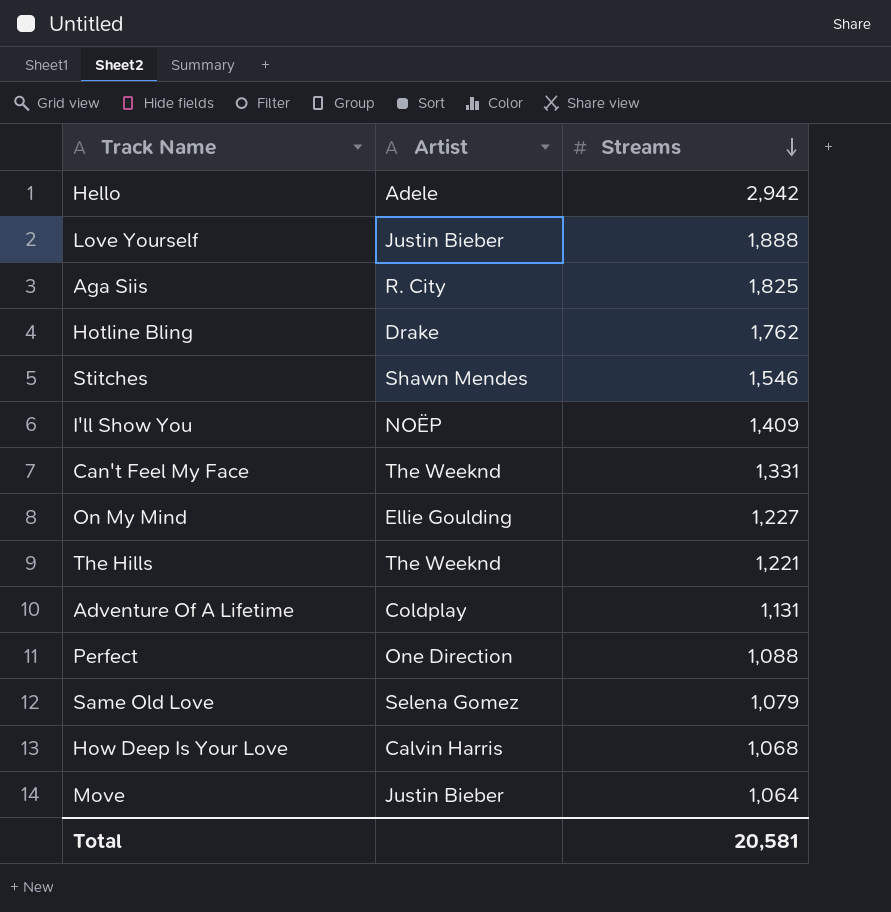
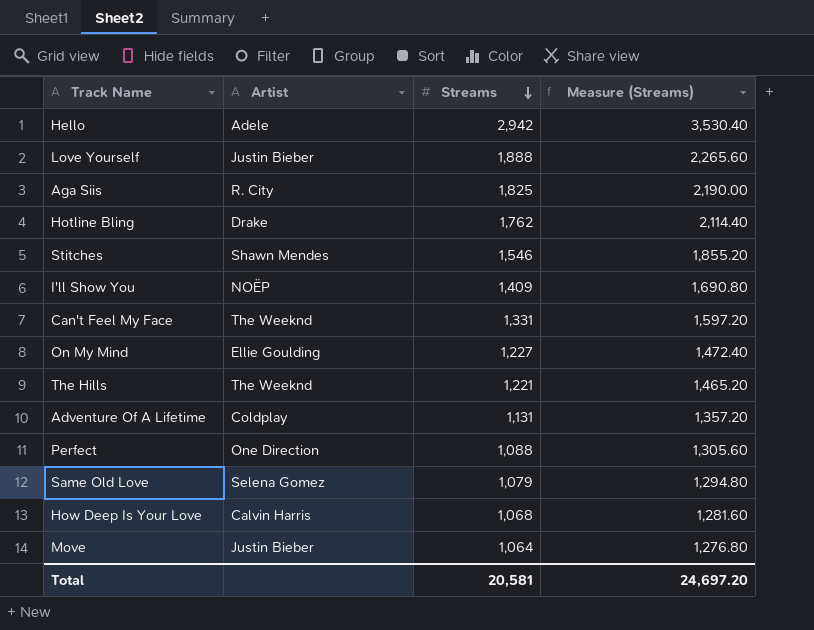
column Measure (Streams) | formula: none -> [Streams] * 1.2

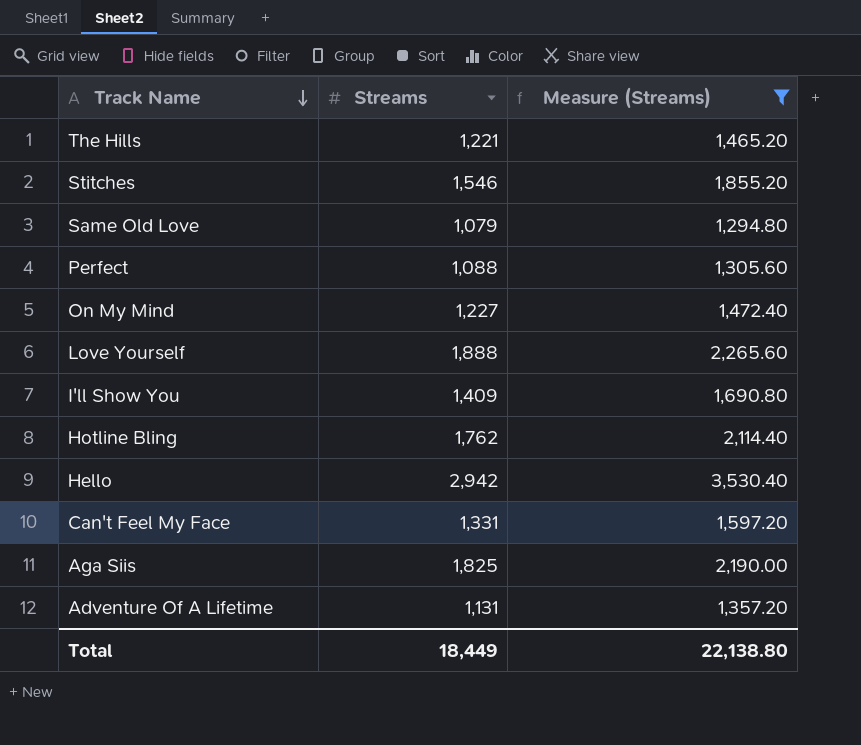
filter: none -> Measure (Streams) >= 1,294.80
row order: Streams descending -> Track Name descending
column Artist | position: 2 -> none
Total | Streams: 20,581 -> 18,449
Total | Measure (Streams): 24,697.20 -> 22,138.80

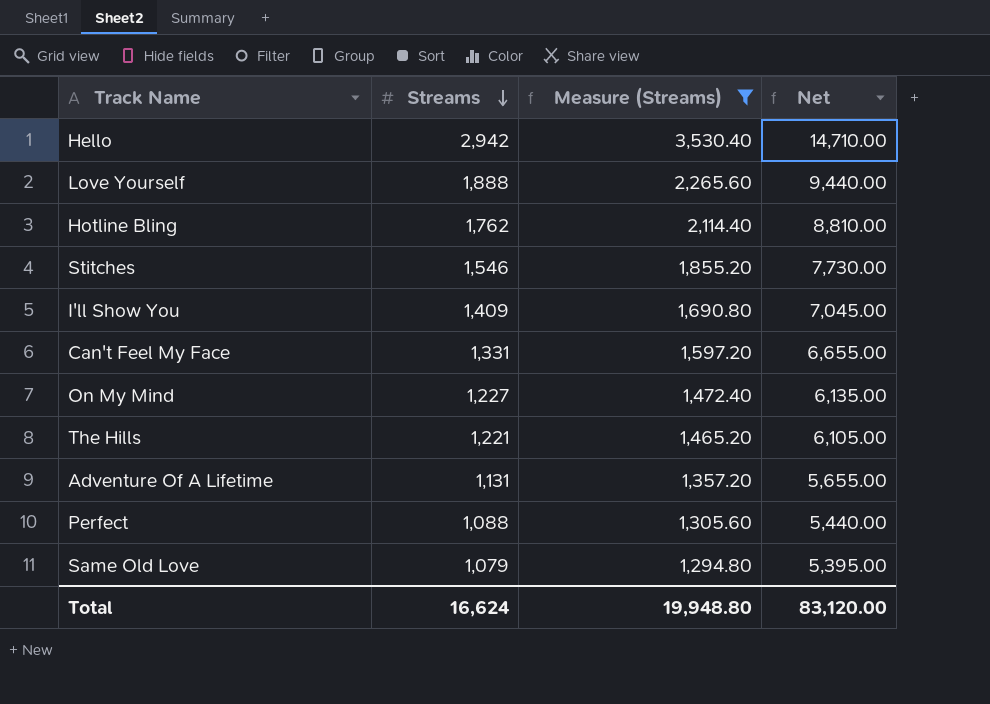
row order: Track Name descending -> Streams descending
column Net | formula: none -> [Streams] * 5
row Aga Siis: 1,825 | 2,190.00 -> none
Total | Streams: 18,449 -> 16,624
Total | Measure (Streams): 22,138.80 -> 19,948.80

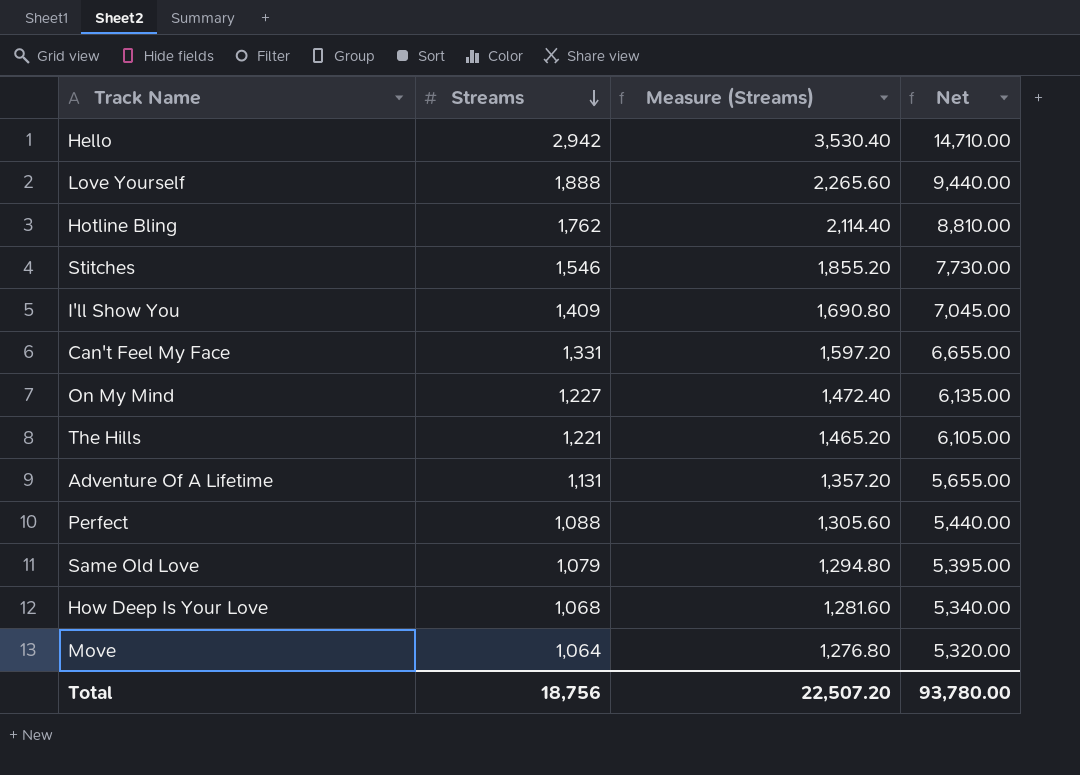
filter: Measure (Streams) >= 1,294.80 -> none
Total | Streams: 16,624 -> 18,756
Total | Measure (Streams): 19,948.80 -> 22,507.20
Total | Net: 83,120.00 -> 93,780.00

